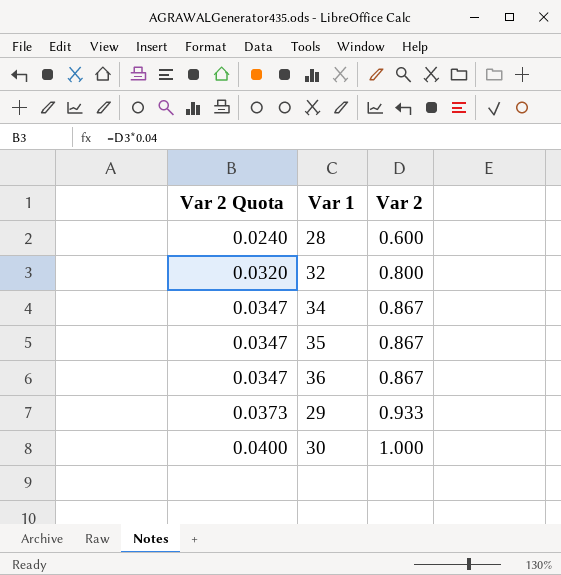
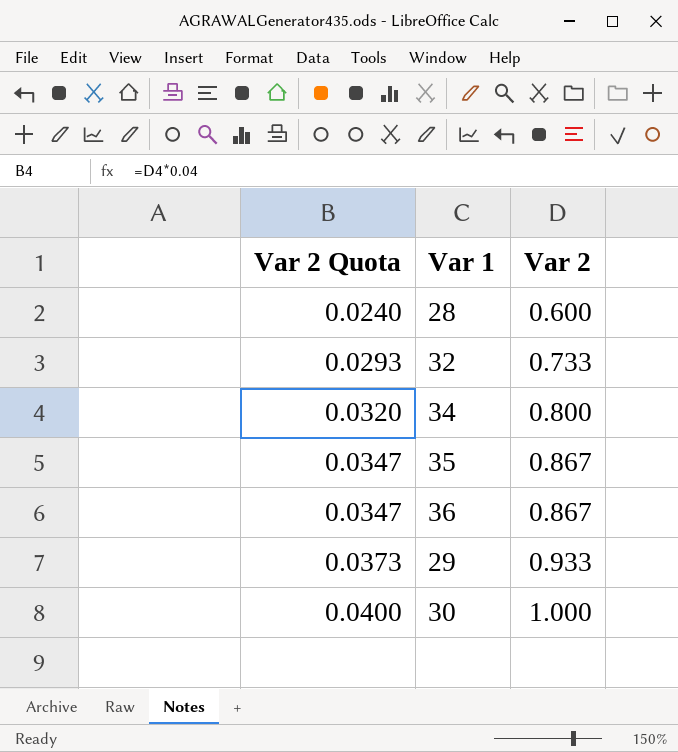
32 | Var 2 Quota: 0.0320 -> 0.0293
32 | Var 2: 0.800 -> 0.733
34 | Var 2 Quota: 0.0347 -> 0.0320
34 | Var 2: 0.867 -> 0.800

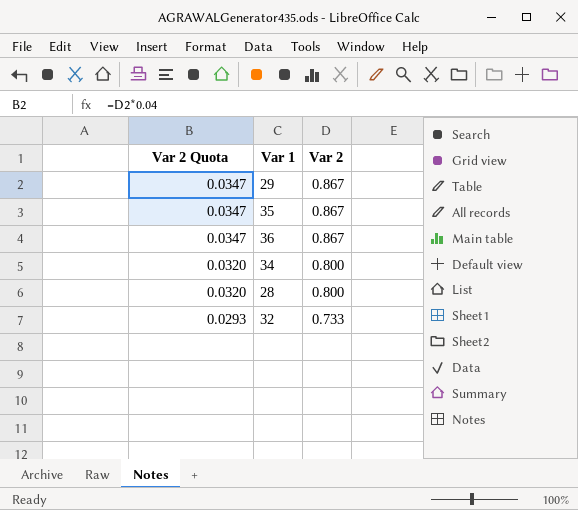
row order: Var 2 Quota ascending -> Var 2 Quota descending
row 30: 0.0400 | 1.000 -> none
29 | Var 2 Quota: 0.0373 -> 0.0347
29 | Var 2: 0.933 -> 0.867
28 | Var 2 Quota: 0.0240 -> 0.0320
28 | Var 2: 0.600 -> 0.800

